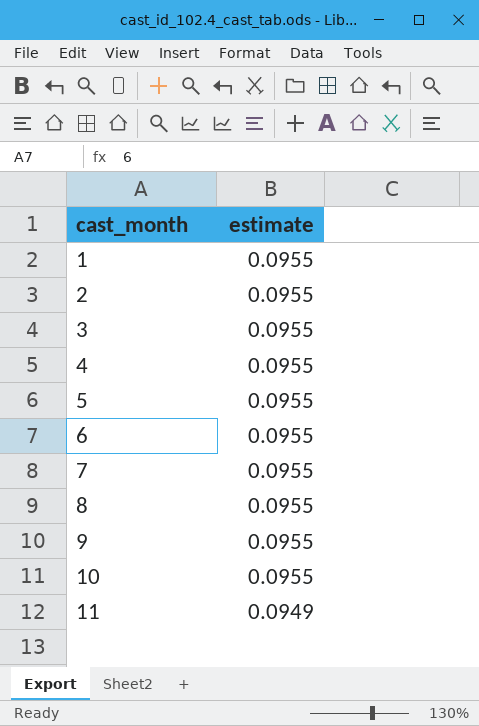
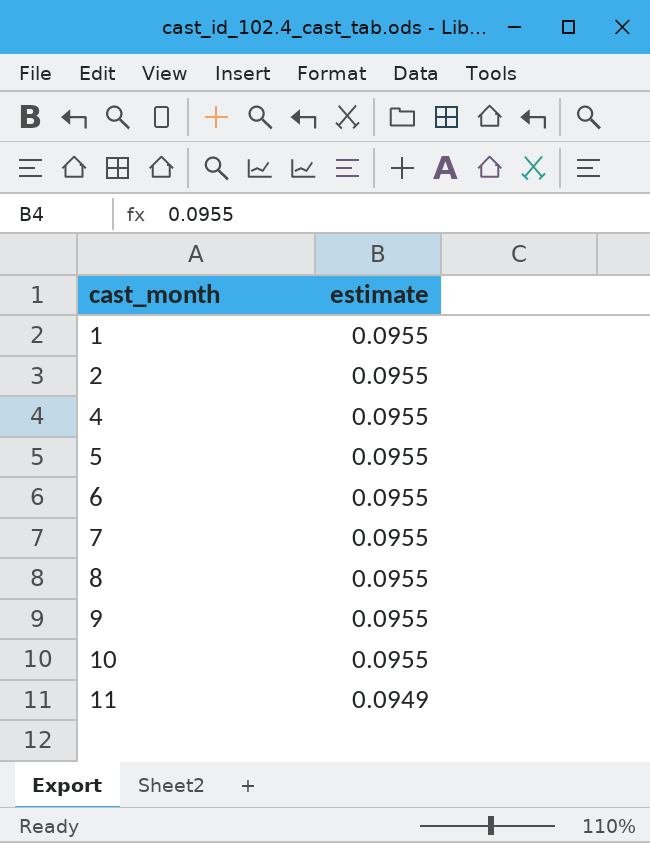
row 3: 0.0955 -> none

